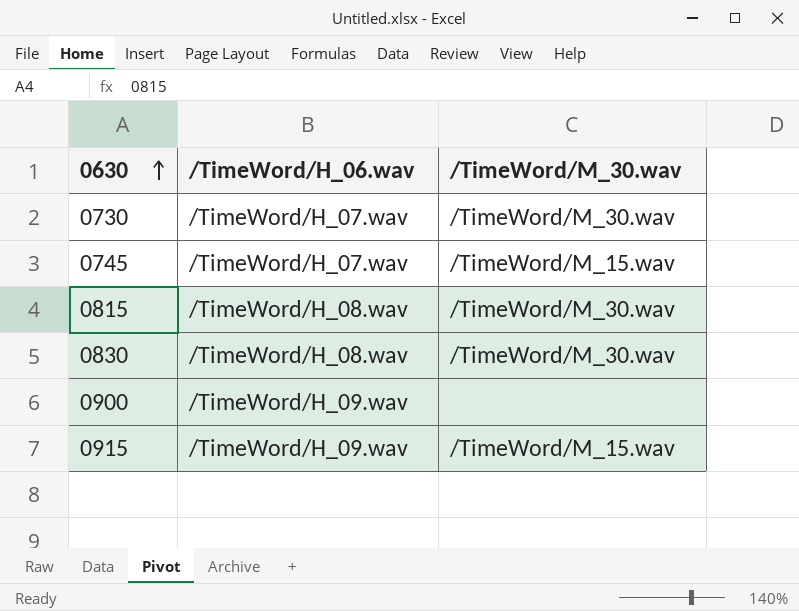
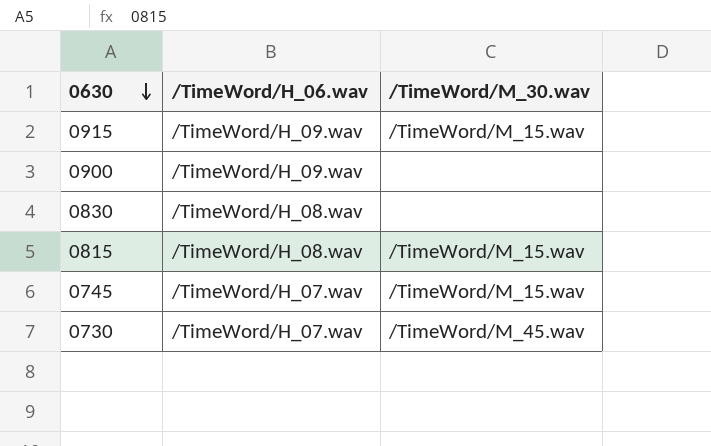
row order: 0630 ascending -> 0630 descending
0830 | /TimeWord/M_30.wav: /TimeWord/M_30.wav -> none
0815 | /TimeWord/M_30.wav: /TimeWord/M_30.wav -> /TimeWord/M_15.wav
0730 | /TimeWord/M_30.wav: /TimeWord/M_30.wav -> /TimeWord/M_45.wav

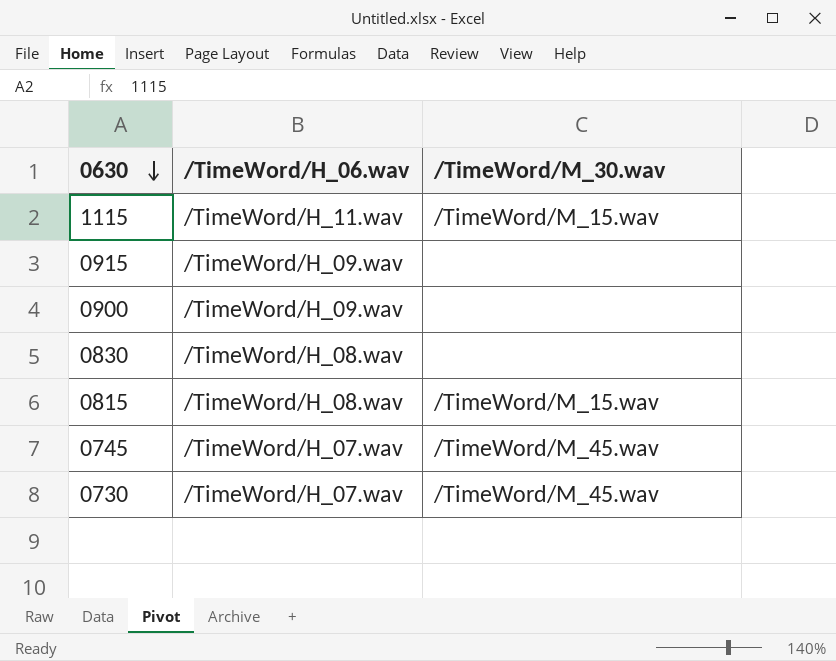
row 1115: none -> /TimeWord/H_11.wav | /TimeWord/M_15.wav
0915 | /TimeWord/M_30.wav: /TimeWord/M_15.wav -> none
0745 | /TimeWord/M_30.wav: /TimeWord/M_15.wav -> /TimeWord/M_45.wav

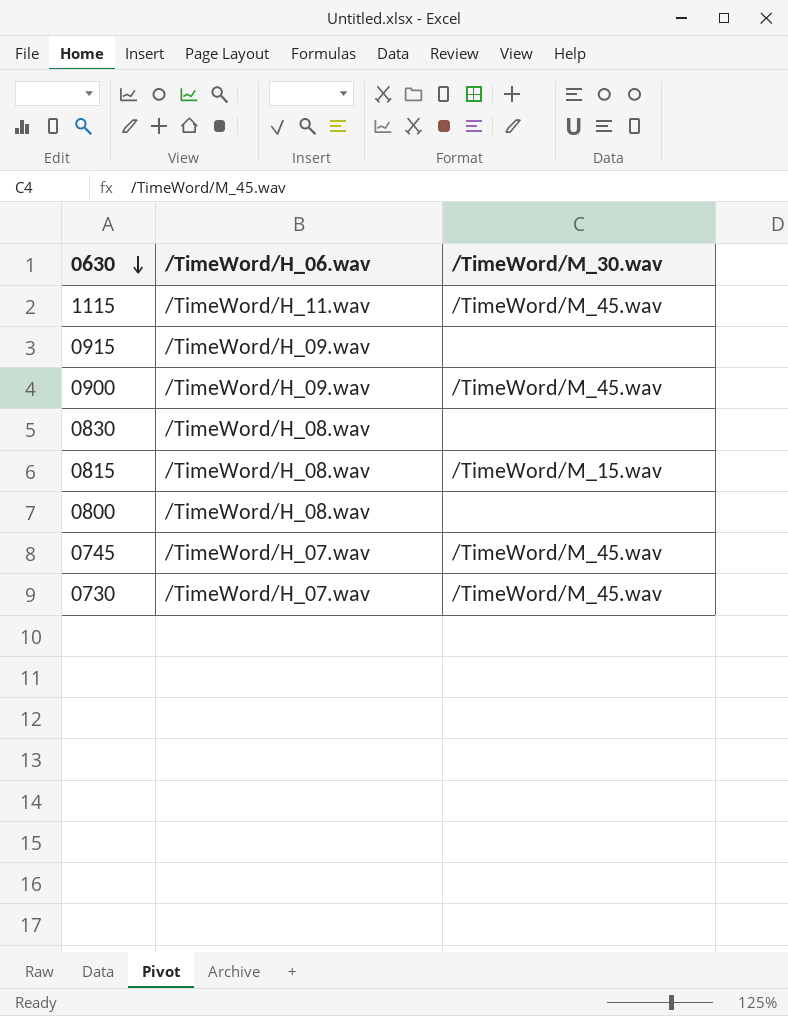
1115 | /TimeWord/M_30.wav: /TimeWord/M_15.wav -> /TimeWord/M_45.wav
0900 | /TimeWord/M_30.wav: none -> /TimeWord/M_45.wav
row 0800: none -> /TimeWord/H_08.wav | none

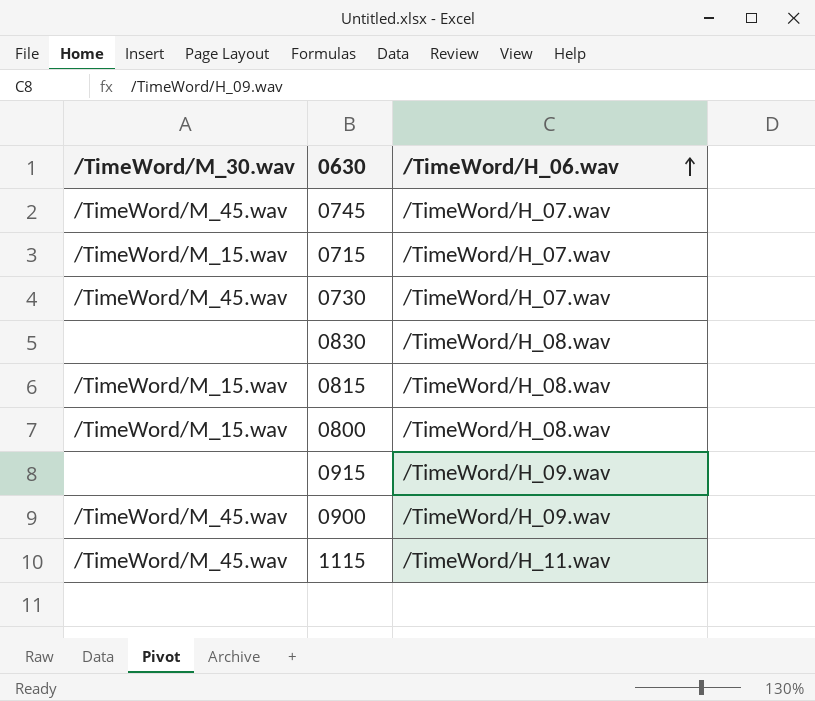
row order: 0630 descending -> /TimeWord/H_06.wav ascending
column /TimeWord/M_30.wav | position: 3 -> 1
row 0715: none -> /TimeWord/M_15.wav | /TimeWord/H_07.wav
0800 | /TimeWord/M_30.wav: none -> /TimeWord/M_15.wav

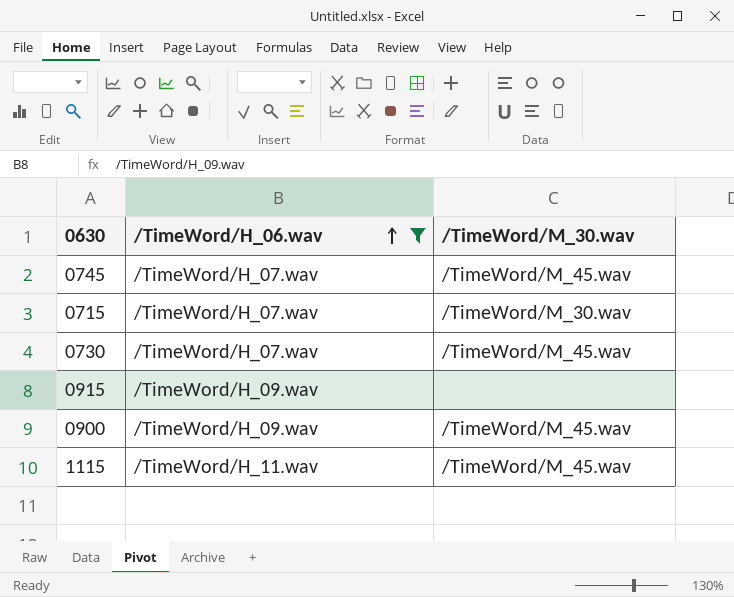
filter: none -> /TimeWord/H_06.wav != /TimeWord/H_08.wav
column /TimeWord/M_30.wav | position: 1 -> 3
0715 | /TimeWord/M_30.wav: /TimeWord/M_15.wav -> /TimeWord/M_30.wav

